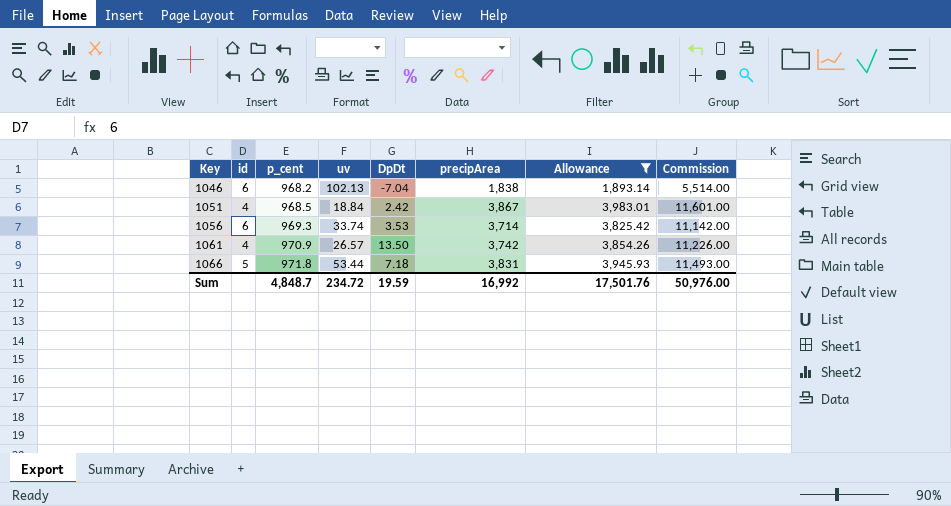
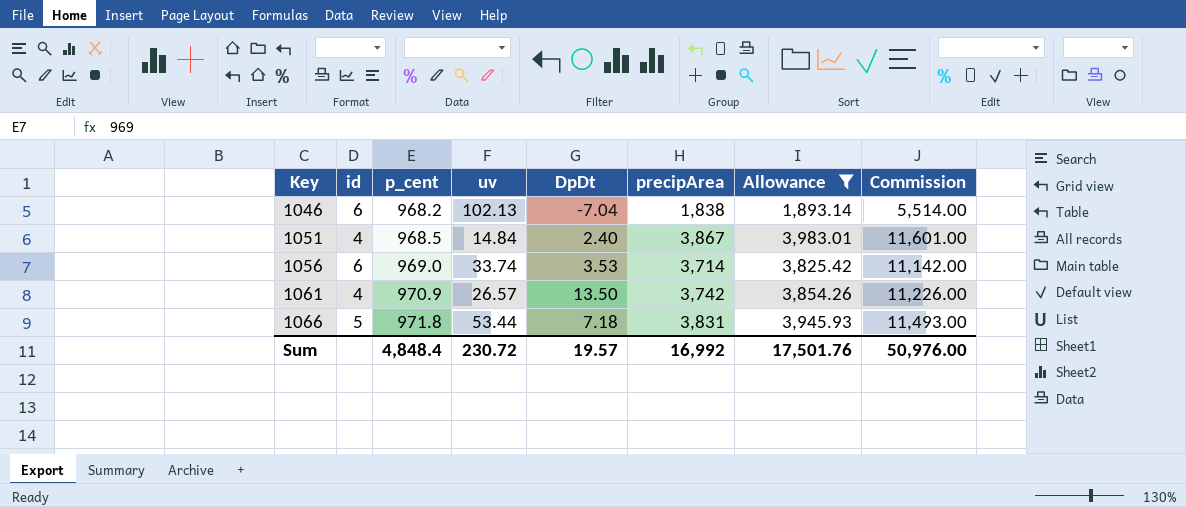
1051 | uv: 18.84 -> 14.84
1051 | DpDt: 2.42 -> 2.40
1056 | p_cent: 969.3 -> 969.0
Sum | p_cent: 4,848.7 -> 4,848.4
Sum | uv: 234.72 -> 230.72
Sum | DpDt: 19.59 -> 19.57

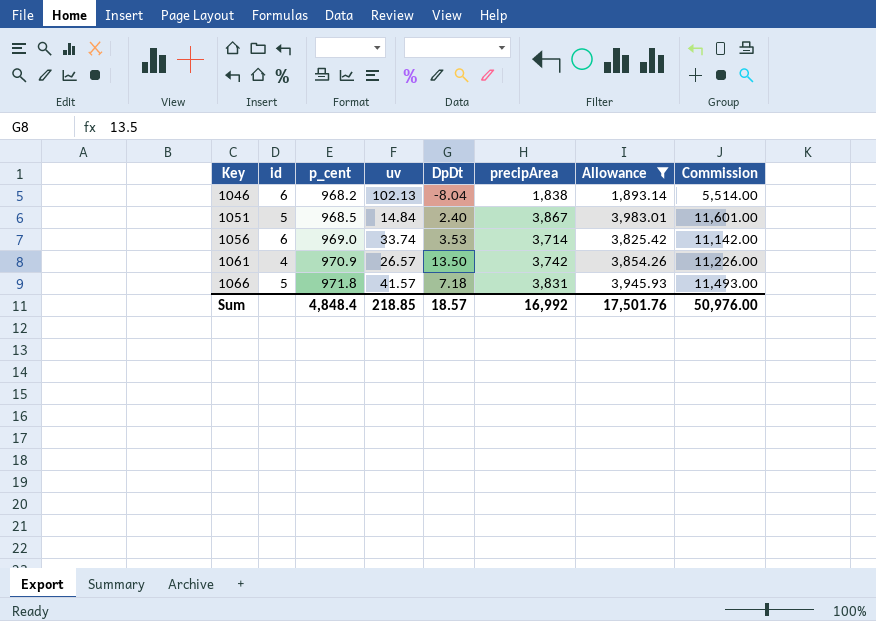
1046 | DpDt: -7.04 -> -8.04
1051 | id: 4 -> 5
1066 | uv: 53.44 -> 41.57
Sum | uv: 230.72 -> 218.85
Sum | DpDt: 19.57 -> 18.57

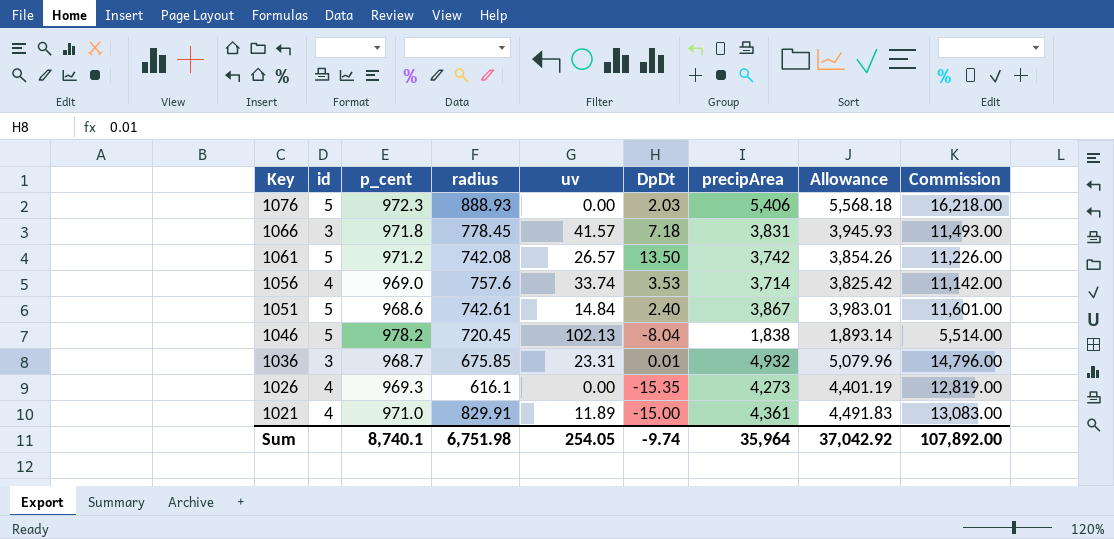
filter: Allowance <= 3,983.01 -> none
row order: Key ascending -> Key descending
column radius | position: none -> 4
1066 | id: 5 -> 3
1061 | id: 4 -> 5
1061 | p_cent: 970.9 -> 971.2
1056 | id: 6 -> 4
1051 | p_cent: 968.5 -> 968.6
1046 | id: 6 -> 5
1046 | p_cent: 968.2 -> 978.2
Sum | p_cent: 4,848.4 -> 8,740.1
Sum | uv: 218.85 -> 254.05
Sum | DpDt: 18.57 -> -9.74
Sum | precipArea: 16,992 -> 35,964
Sum | Allowance: 17,501.76 -> 37,042.92
Sum | Commission: 50,976.00 -> 107,892.00

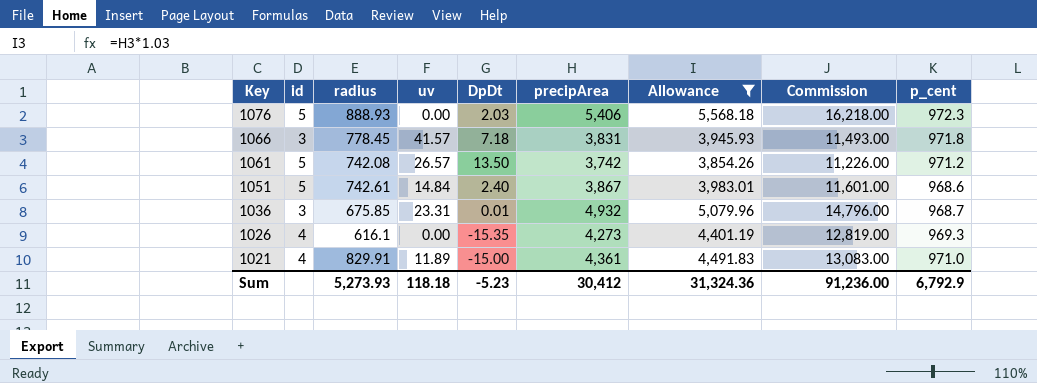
filter: none -> Allowance >= 3,854.26
column p_cent | position: 3 -> 9
Sum | radius: 6,751.98 -> 5,273.93
Sum | uv: 254.05 -> 118.18
Sum | DpDt: -9.74 -> -5.23
Sum | precipArea: 35,964 -> 30,412
Sum | Allowance: 37,042.92 -> 31,324.36
Sum | Commission: 107,892.00 -> 91,236.00
Sum | p_cent: 8,740.1 -> 6,792.9

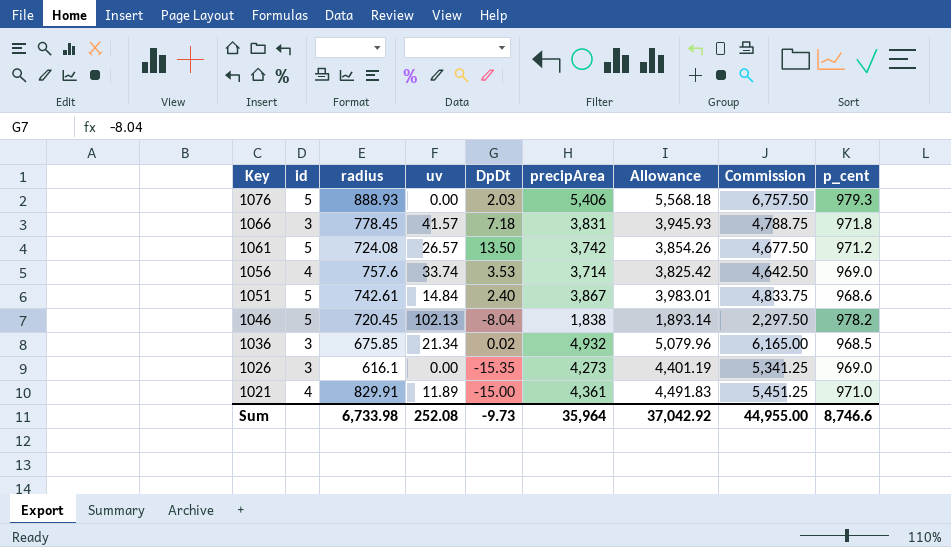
filter: Allowance >= 3,854.26 -> none
column Commission | formula: [precipArea] * 3 -> [precipArea] * 1.25
1076 | p_cent: 972.3 -> 979.3
1061 | radius: 742.08 -> 724.08
1036 | uv: 23.31 -> 21.34
1036 | DpDt: 0.01 -> 0.02
1036 | p_cent: 968.7 -> 968.5
1026 | id: 4 -> 3
1026 | p_cent: 969.3 -> 969.0
Sum | radius: 5,273.93 -> 6,733.98
Sum | uv: 118.18 -> 252.08
Sum | DpDt: -5.23 -> -9.73
Sum | precipArea: 30,412 -> 35,964
Sum | Allowance: 31,324.36 -> 37,042.92
Sum | Commission: 91,236.00 -> 44,955.00
Sum | p_cent: 6,792.9 -> 8,746.6

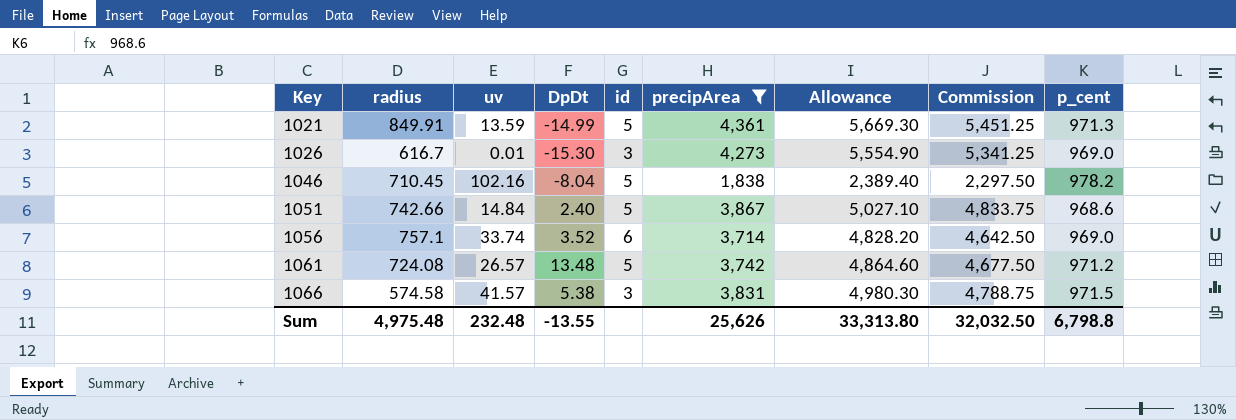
filter: none -> precipArea <= 4,361
row order: Key descending -> Key ascending
column id | position: 2 -> 5
column Allowance | formula: [precipArea] * 1.03 -> [precipArea] * 1.3
1021 | radius: 829.91 -> 849.91
1021 | uv: 11.89 -> 13.59
1021 | DpDt: -15.00 -> -14.99
1021 | id: 4 -> 5
1021 | p_cent: 971.0 -> 971.3
1026 | radius: 616.1 -> 616.7
1026 | uv: 0.00 -> 0.01
1026 | DpDt: -15.35 -> -15.30
1046 | radius: 720.45 -> 710.45
1046 | uv: 102.13 -> 102.16
1051 | radius: 742.61 -> 742.66
1056 | radius: 757.6 -> 757.1
1056 | DpDt: 3.53 -> 3.52
1056 | id: 4 -> 6
1061 | DpDt: 13.50 -> 13.48
1066 | radius: 778.45 -> 574.58
1066 | DpDt: 7.18 -> 5.38
1066 | p_cent: 971.8 -> 971.5
Sum | radius: 6,733.98 -> 4,975.48
Sum | uv: 252.08 -> 232.48
Sum | DpDt: -9.73 -> -13.55
Sum | precipArea: 35,964 -> 25,626
Sum | Allowance: 37,042.92 -> 33,313.80
Sum | Commission: 44,955.00 -> 32,032.50
Sum | p_cent: 8,746.6 -> 6,798.8

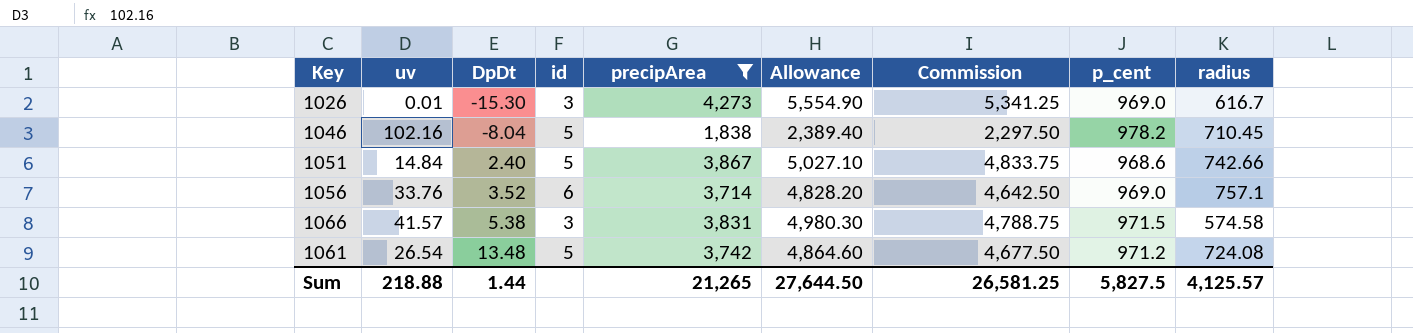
row order: Key ascending -> DpDt ascending
column radius | position: 2 -> 9
row 1021: 849.91 | 13.59 | -14.99 | 5 | 4,361 | 5,669.30 | 5,451.25 | 971.3 -> none
1056 | uv: 33.74 -> 33.76
1061 | uv: 26.57 -> 26.54
Sum | uv: 232.48 -> 218.88
Sum | DpDt: -13.55 -> 1.44
Sum | precipArea: 25,626 -> 21,265
Sum | Allowance: 33,313.80 -> 27,644.50
Sum | Commission: 32,032.50 -> 26,581.25
Sum | p_cent: 6,798.8 -> 5,827.5
Sum | radius: 4,975.48 -> 4,125.57

